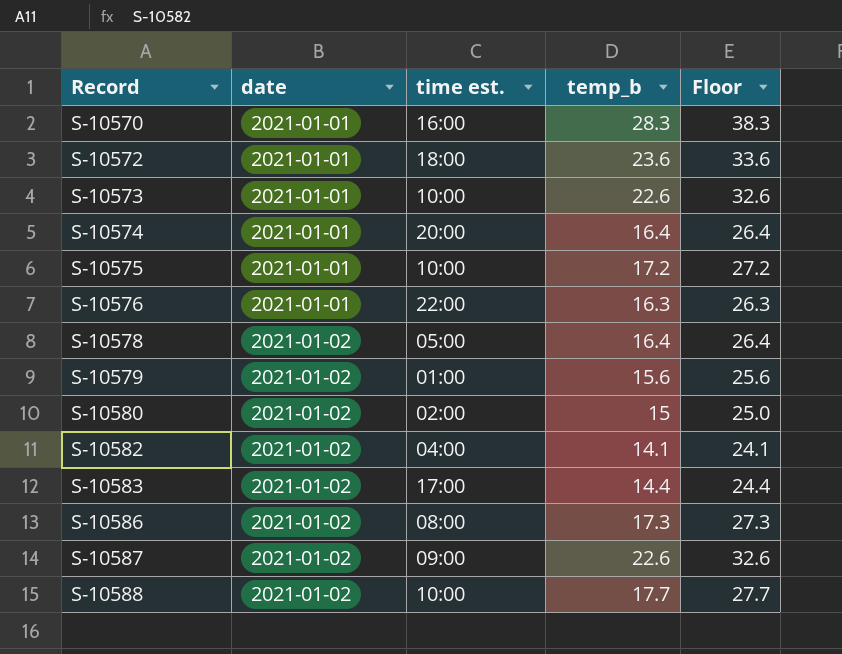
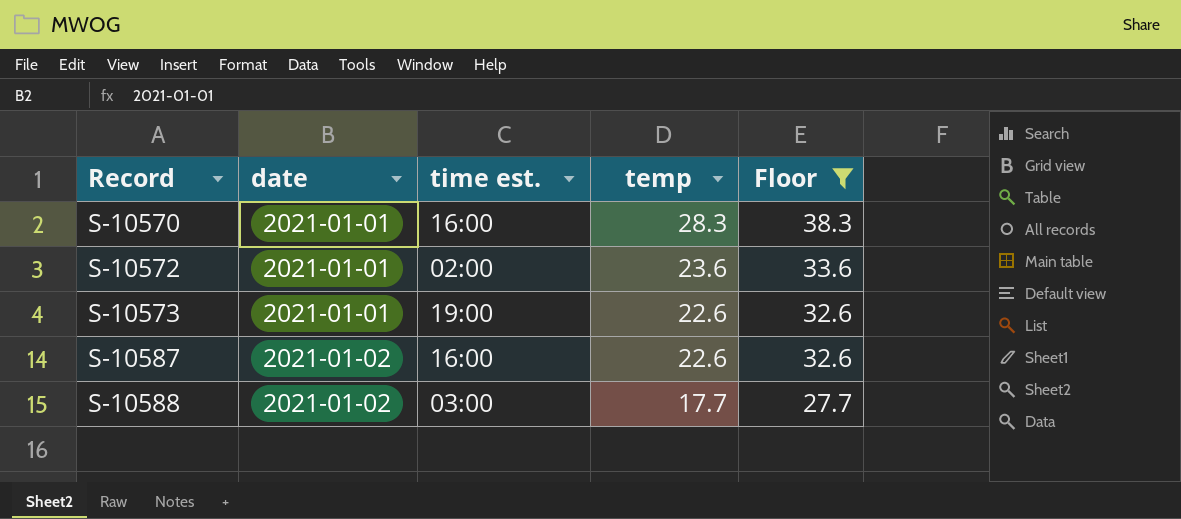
filter: none -> Floor >= 27.7
column name: temp_b -> temp
S-10572 | time est.: 18:00 -> 02:00
S-10573 | time est.: 10:00 -> 19:00
S-10587 | time est.: 09:00 -> 16:00
S-10588 | time est.: 10:00 -> 03:00

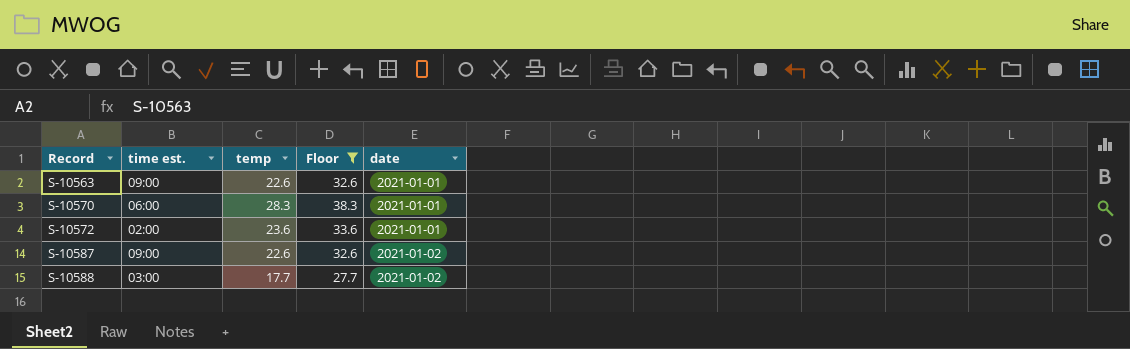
column date | position: 2 -> 5
row S-10573: 2021-01-01 | 19:00 | 22.6 | 32.6 -> none
row S-10563: none -> 09:00 | 22.6 | 32.6 | 2021-01-01
S-10570 | time est.: 16:00 -> 06:00
S-10587 | time est.: 16:00 -> 09:00

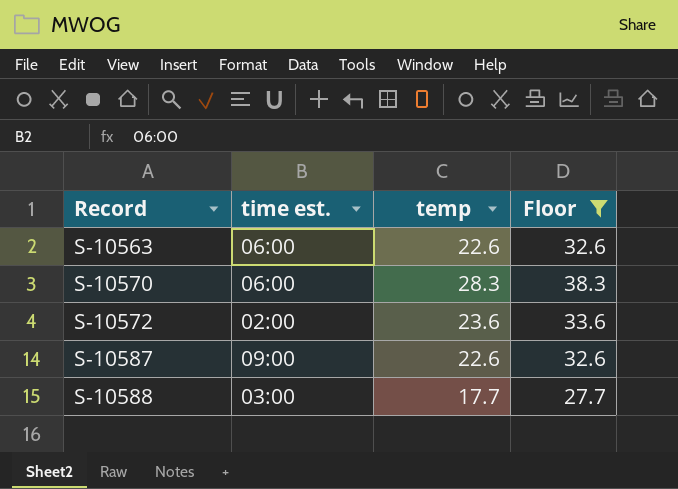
column date | position: 5 -> none
S-10563 | time est.: 09:00 -> 06:00

